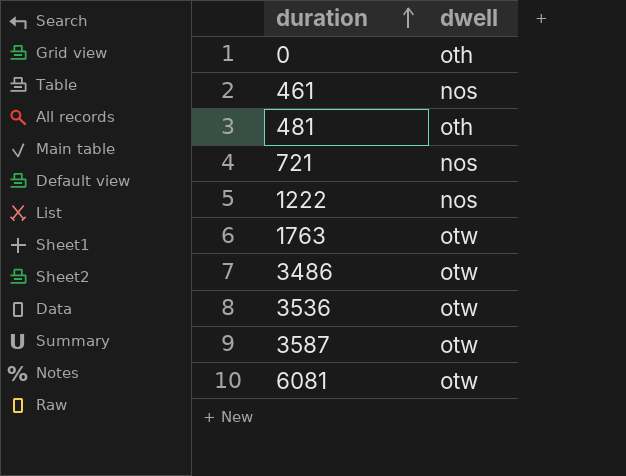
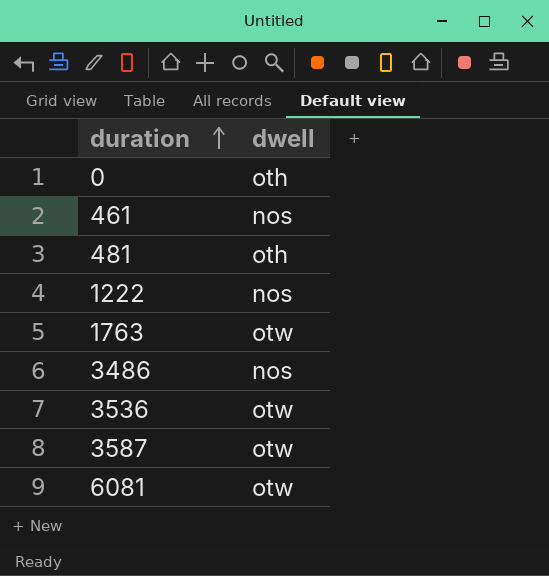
row 721: nos -> none
3486 | dwell: otw -> nos

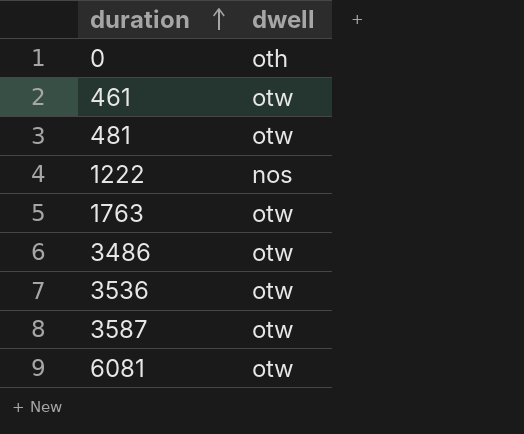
461 | dwell: nos -> otw
481 | dwell: oth -> otw
3486 | dwell: nos -> otw

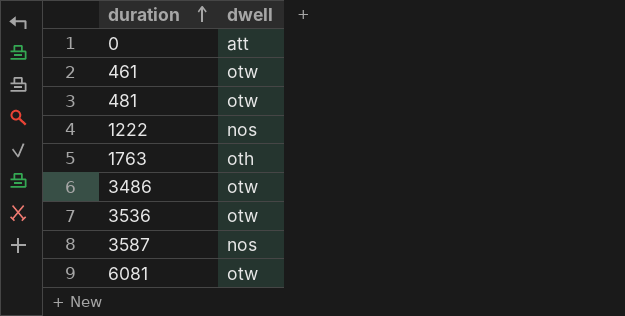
0 | dwell: oth -> att
1763 | dwell: otw -> oth
3587 | dwell: otw -> nos

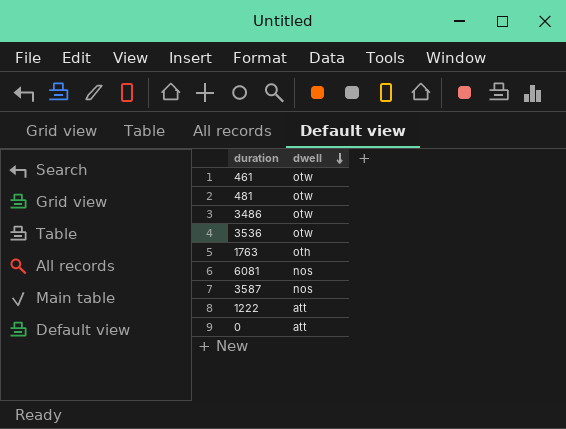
row order: duration ascending -> dwell descending
6081 | dwell: otw -> nos
1222 | dwell: nos -> att

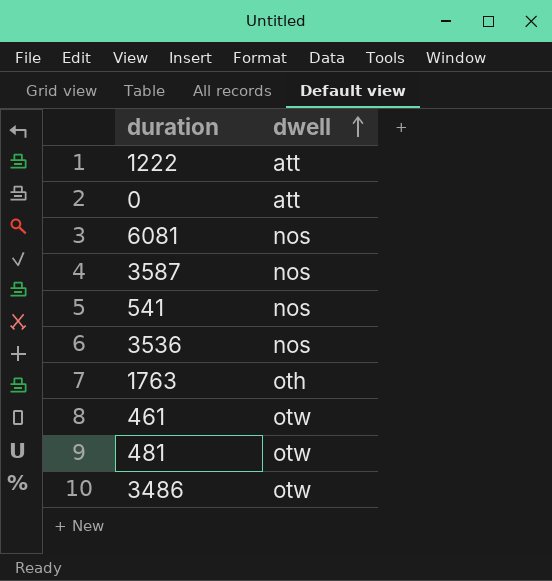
row order: dwell descending -> dwell ascending
row 541: none -> nos
3536 | dwell: otw -> nos

